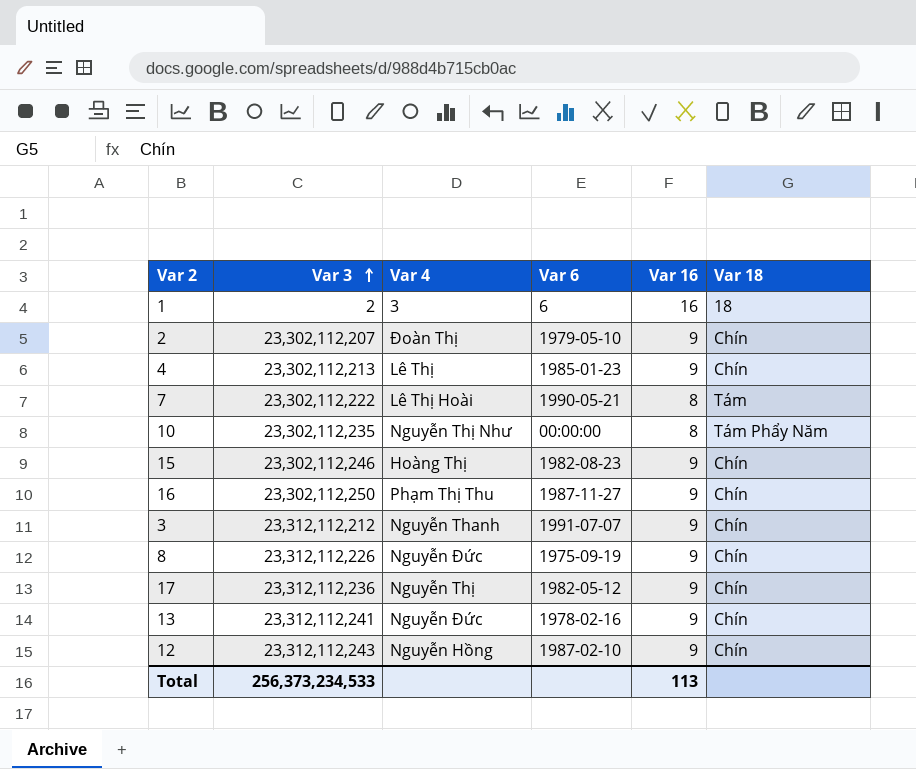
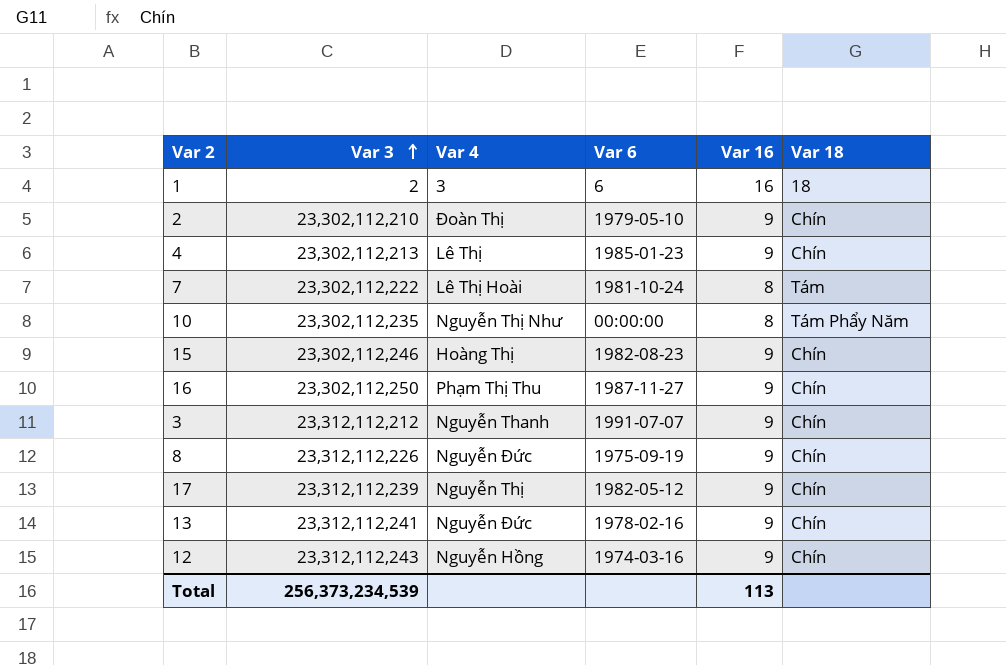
2 | Var 3: 23,302,112,207 -> 23,302,112,210
7 | Var 6: 1990-05-21 -> 1981-10-24
17 | Var 3: 23,312,112,236 -> 23,312,112,239
12 | Var 6: 1987-02-10 -> 1974-03-16
Total | Var 3: 256,373,234,533 -> 256,373,234,539

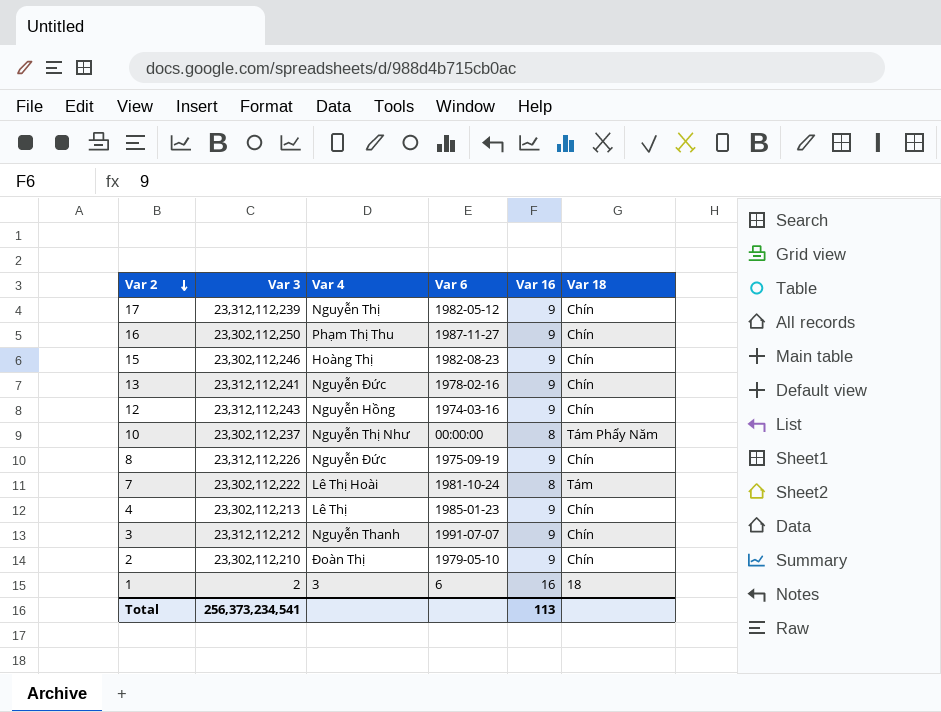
row order: Var 3 ascending -> Var 2 descending
10 | Var 3: 23,302,112,235 -> 23,302,112,237
Total | Var 3: 256,373,234,539 -> 256,373,234,541

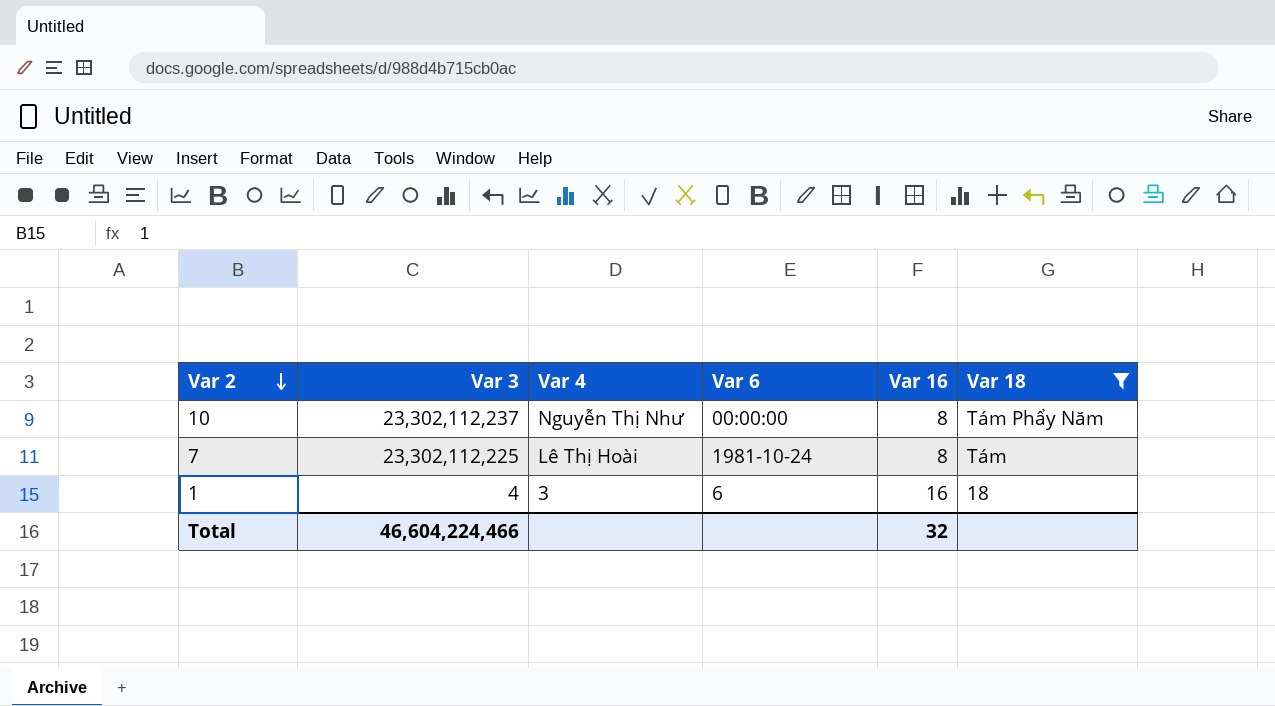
filter: none -> Var 18 != Chín
7 | Var 3: 23,302,112,222 -> 23,302,112,225
1 | Var 3: 2 -> 4
Total | Var 3: 256,373,234,541 -> 46,604,224,466
Total | Var 16: 113 -> 32

